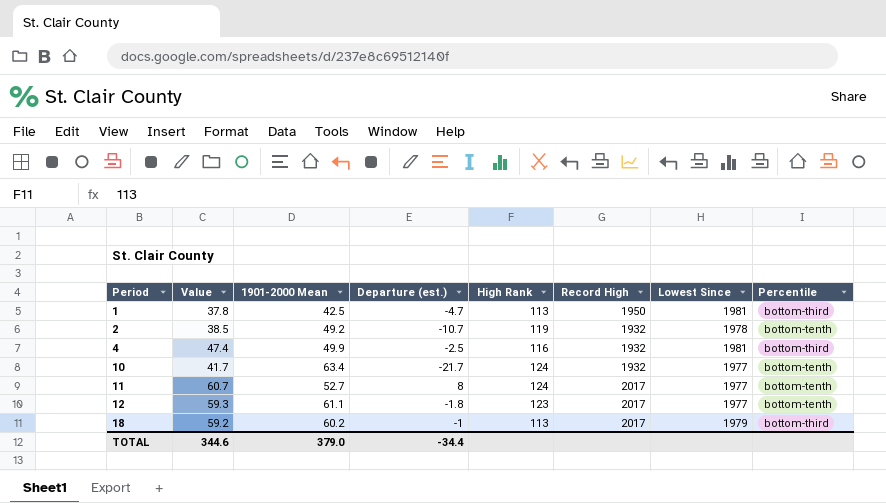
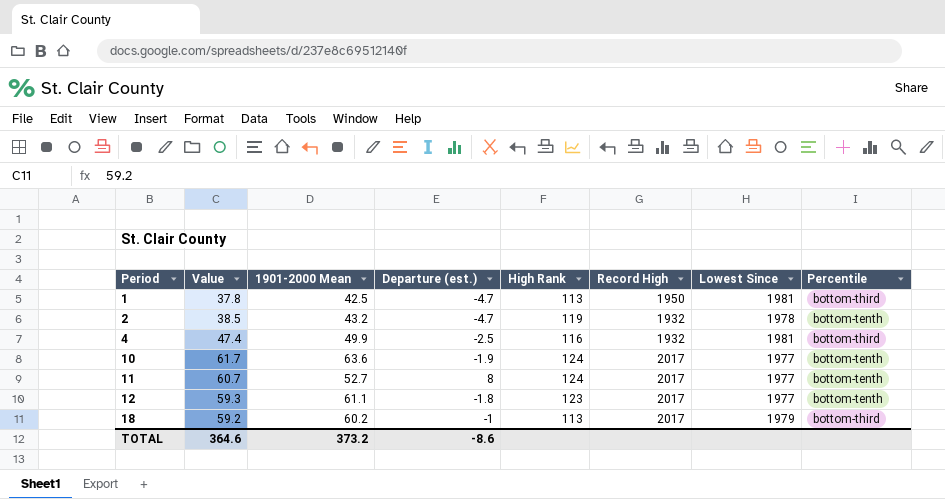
2 | 1901-2000 Mean: 49.2 -> 43.2
2 | Departure (est.): -10.7 -> -4.7
10 | Value: 41.7 -> 61.7
10 | 1901-2000 Mean: 63.4 -> 63.6
10 | Departure (est.): -21.7 -> -1.9
10 | Record High: 1932 -> 2017
TOTAL | Value: 344.6 -> 364.6
TOTAL | 1901-2000 Mean: 379.0 -> 373.2
TOTAL | Departure (est.): -34.4 -> -8.6

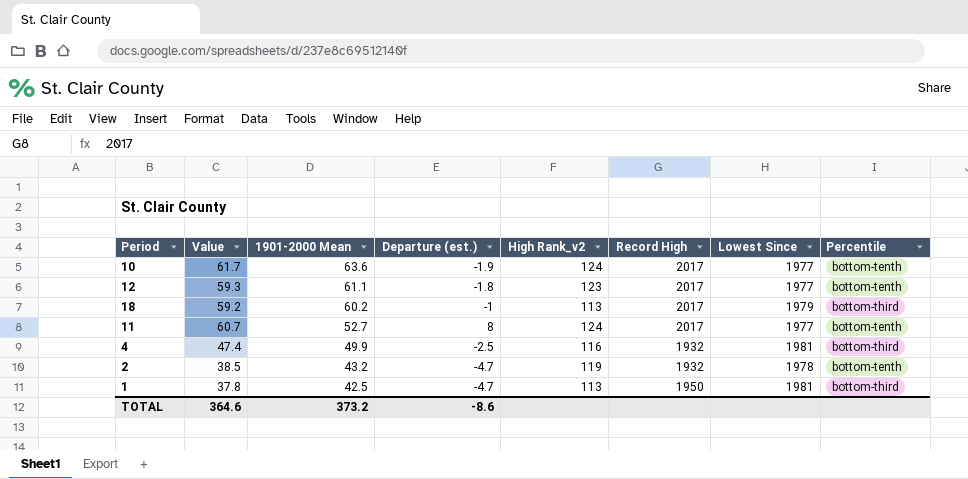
row order: Period ascending -> 1901-2000 Mean descending
column name: High Rank -> High Rank_v2

